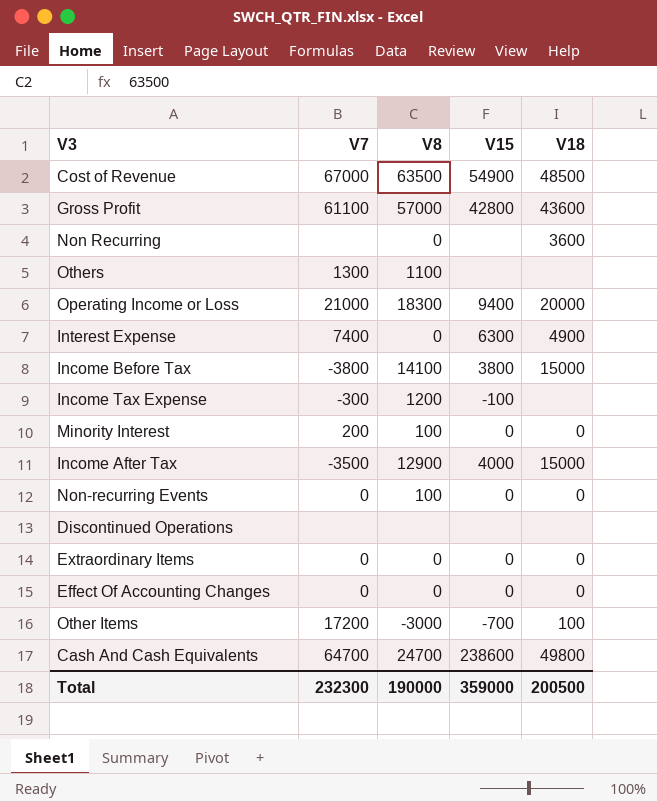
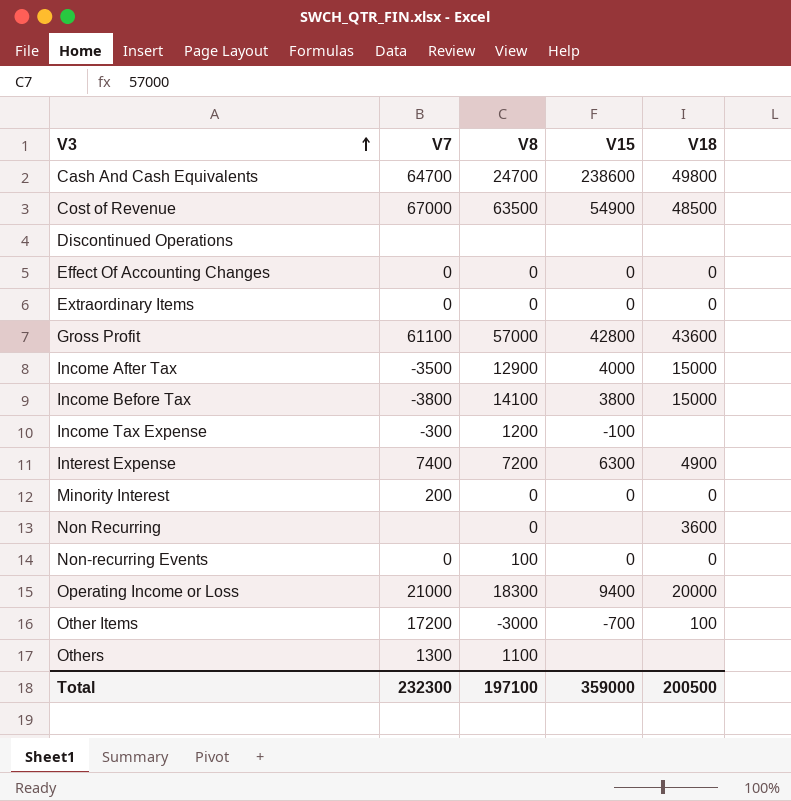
row order: none -> V3 ascending
Interest Expense | V8: 0 -> 7200
Minority Interest | V8: 100 -> 0
Total | V8: 190000 -> 197100

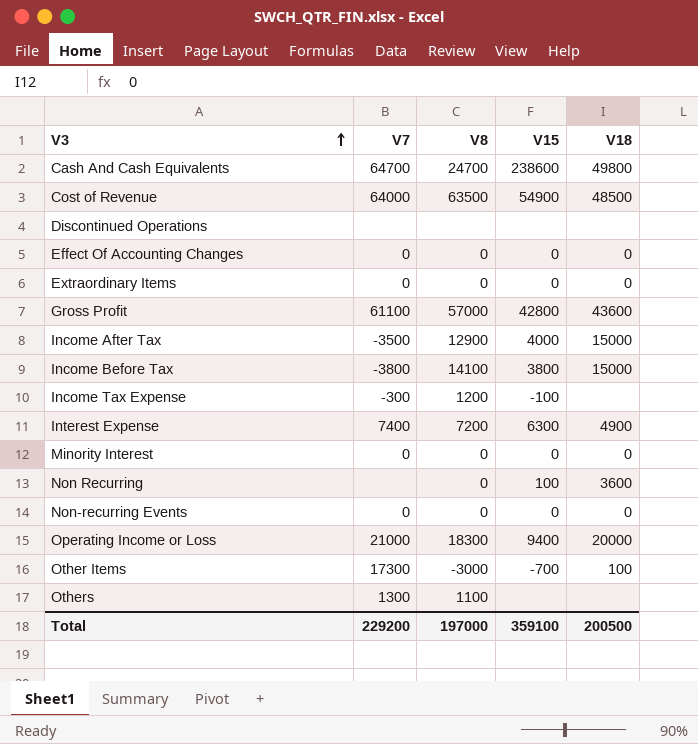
Cost of Revenue | V7: 67000 -> 64000
Minority Interest | V7: 200 -> 0
Non Recurring | V15: none -> 100
Non-recurring Events | V8: 100 -> 0
Other Items | V7: 17200 -> 17300
Total | V7: 232300 -> 229200
Total | V8: 197100 -> 197000
Total | V15: 359000 -> 359100

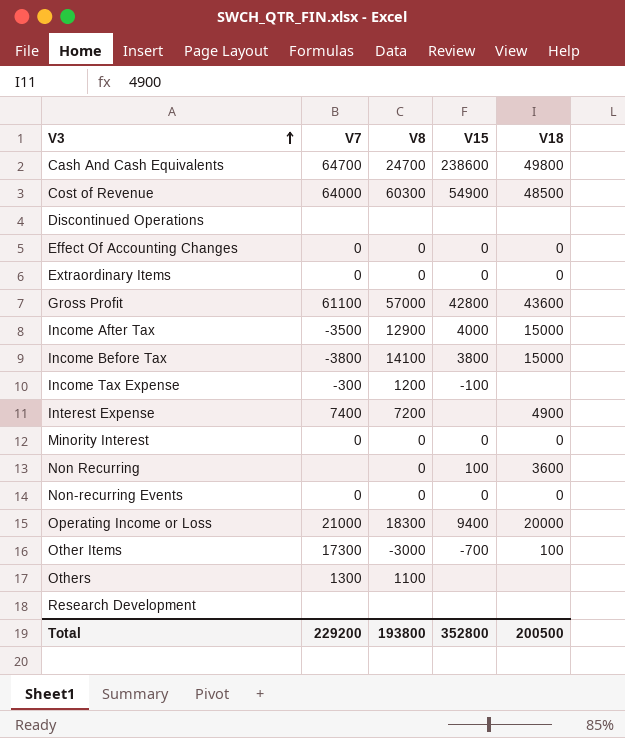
Cost of Revenue | V8: 63500 -> 60300
Interest Expense | V15: 6300 -> none
row Research Development: none -> none | none | none | none
Total | V8: 197000 -> 193800
Total | V15: 359100 -> 352800

